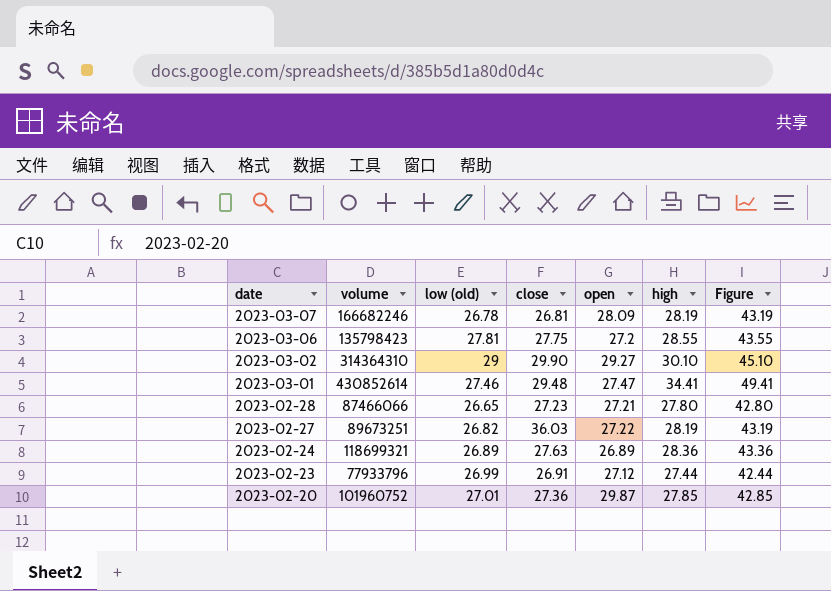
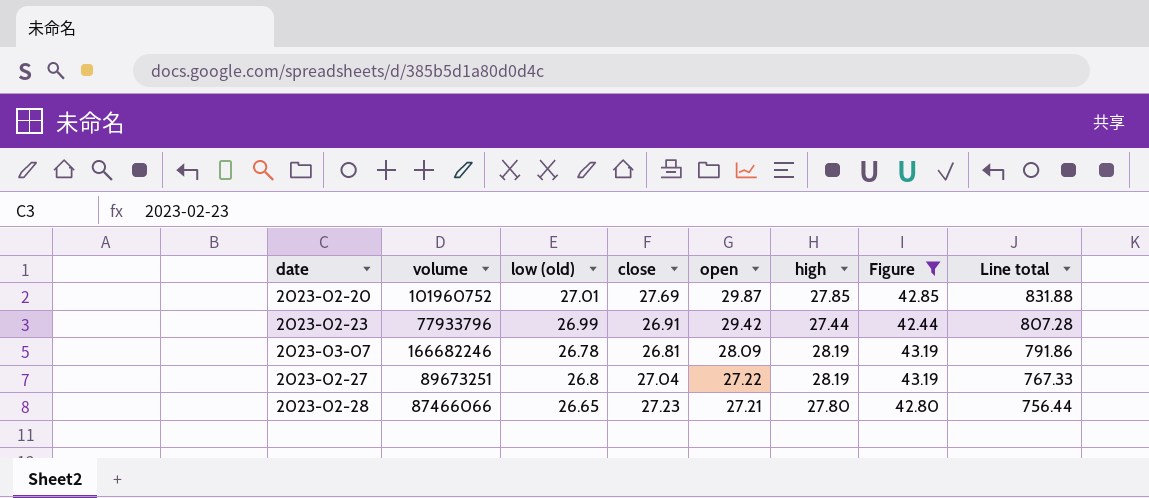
filter: none -> Figure <= 43.19
row order: date descending -> open descending
column Line total | formula: none -> [open] * [high]
2023-02-20 | close: 27.36 -> 27.69
2023-02-23 | open: 27.12 -> 29.42
2023-02-27 | low (old): 26.82 -> 26.8
2023-02-27 | close: 36.03 -> 27.04

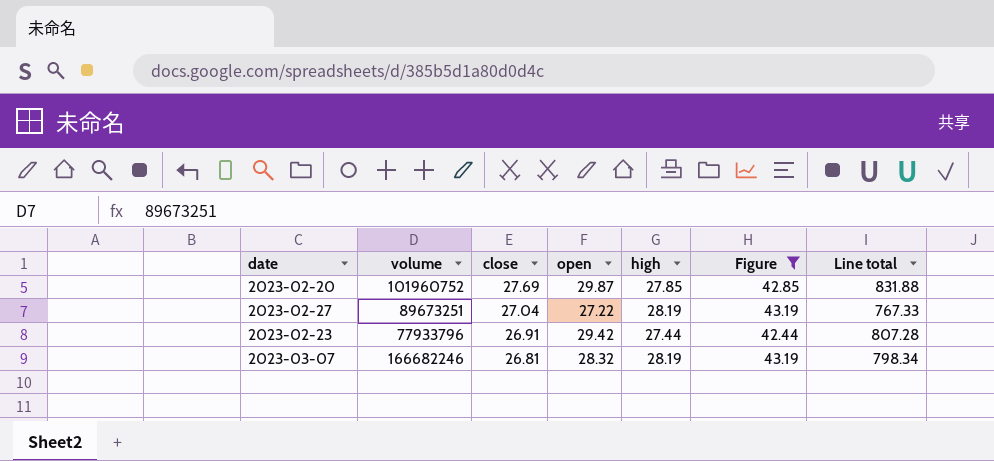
row order: open descending -> close descending
column low (old) | position: 3 -> none
row 2023-02-28: 87466066 | 26.65 | 27.23 | 27.21 | 27.80 | 42.80 | 756.44 -> none
2023-03-07 | open: 28.09 -> 28.32
2023-03-07 | Line total: 791.86 -> 798.34

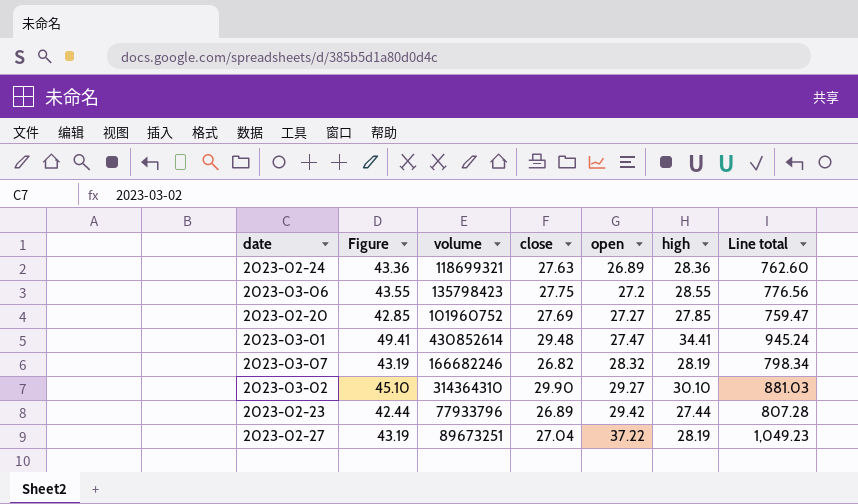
filter: Figure <= 43.19 -> none
row order: close descending -> open ascending
column Figure | position: 6 -> 2
2023-02-20 | open: 29.87 -> 27.27
2023-02-20 | Line total: 831.88 -> 759.47
2023-03-07 | close: 26.81 -> 26.82
2023-02-23 | close: 26.91 -> 26.89
2023-02-27 | open: 27.22 -> 37.22
2023-02-27 | Line total: 767.33 -> 1,049.23

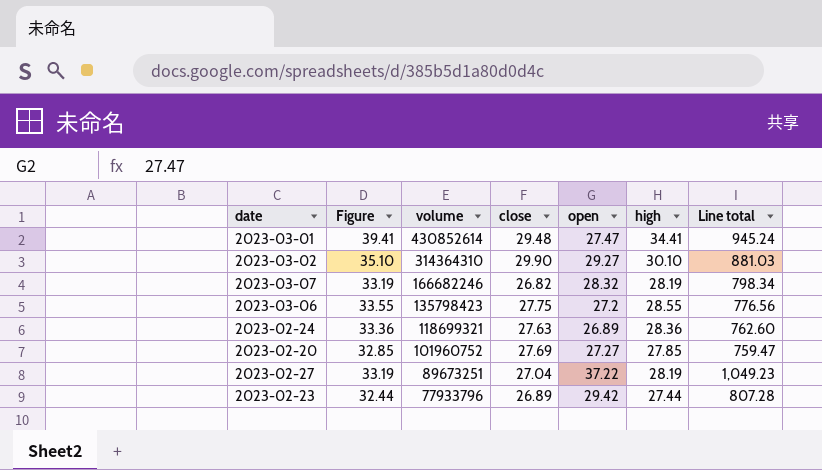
row order: open ascending -> volume descending
column Figure | formula: [high] + 15 -> [high] + 5

